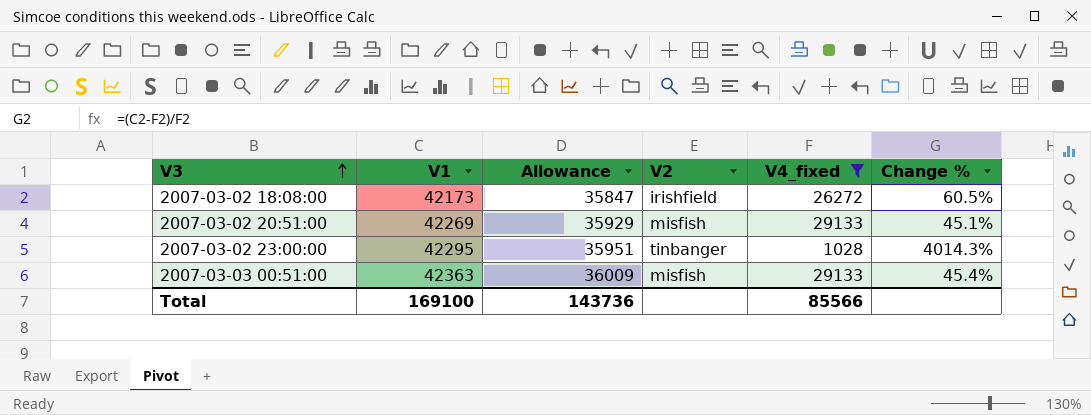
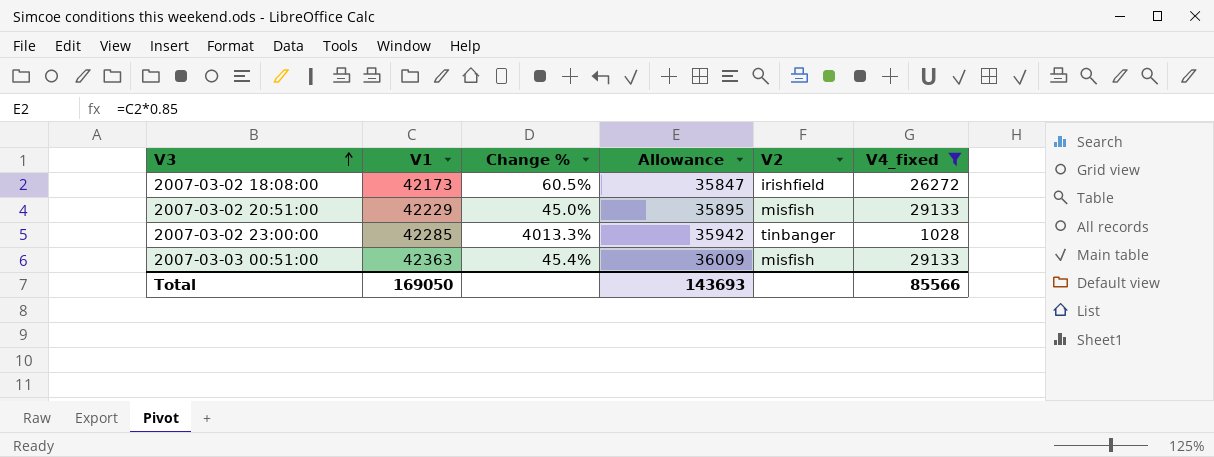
column Change % | position: 6 -> 3
2007-03-02 20:51:00 | V1: 42269 -> 42229
2007-03-02 20:51:00 | Change %: 45.1% -> 45.0%
2007-03-02 20:51:00 | Allowance: 35929 -> 35895
2007-03-02 23:00:00 | V1: 42295 -> 42285
2007-03-02 23:00:00 | Change %: 4014.3% -> 4013.3%
2007-03-02 23:00:00 | Allowance: 35951 -> 35942
Total | V1: 169100 -> 169050
Total | Allowance: 143736 -> 143693

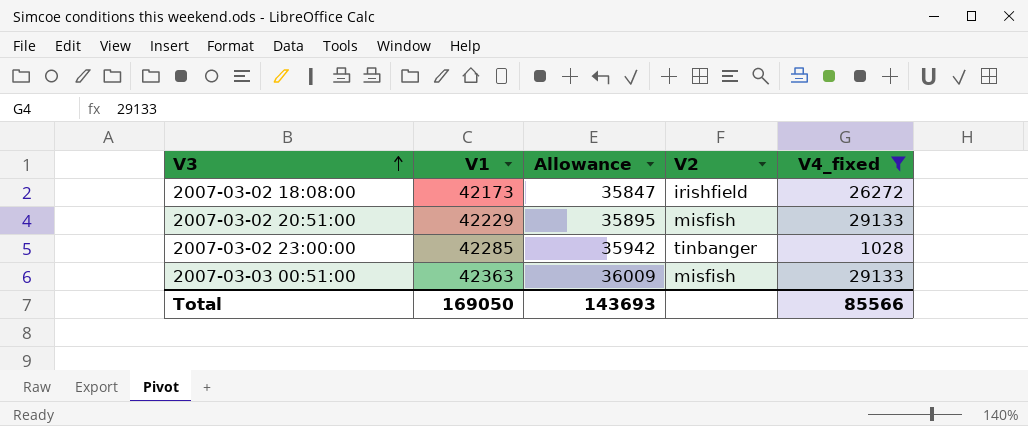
column Change % | formula: ([V1] - [V4_fixed]) / [V4_fixed] -> none

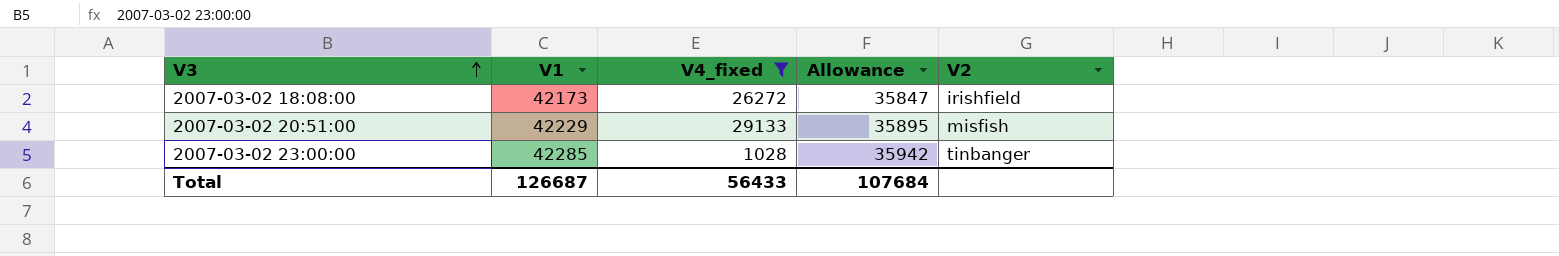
column V4_fixed | position: 5 -> 3
row 2007-03-03 00:51:00: 42363 | 36009 | misfish | 29133 -> none
Total | V1: 169050 -> 126687
Total | V4_fixed: 85566 -> 56433
Total | Allowance: 143693 -> 107684

